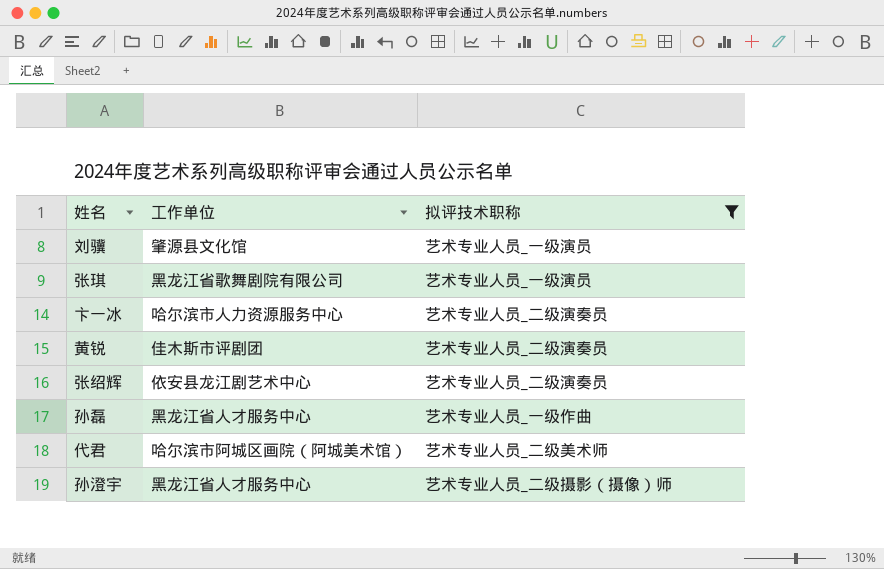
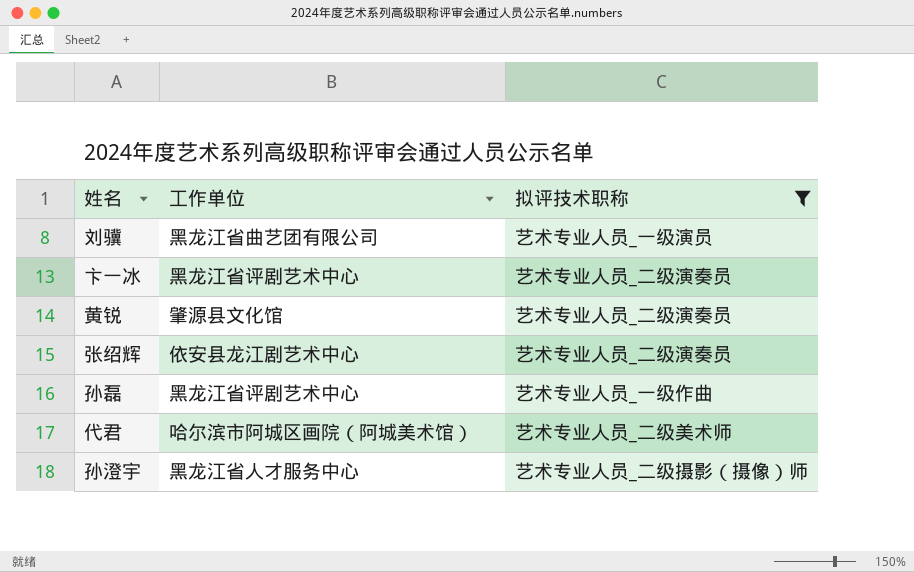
row 张琪: 黑龙江省歌舞剧院有限公司 | 艺术专业人员_一级演员 -> none
刘骥 | 工作单位: 肇源县文化馆 -> 黑龙江省曲艺团有限公司
卞一冰 | 工作单位: 哈尔滨市人力资源服务中心 -> 黑龙江省评剧艺术中心
黄锐 | 工作单位: 佳木斯市评剧团 -> 肇源县文化馆
孙磊 | 工作单位: 黑龙江省人才服务中心 -> 黑龙江省评剧艺术中心

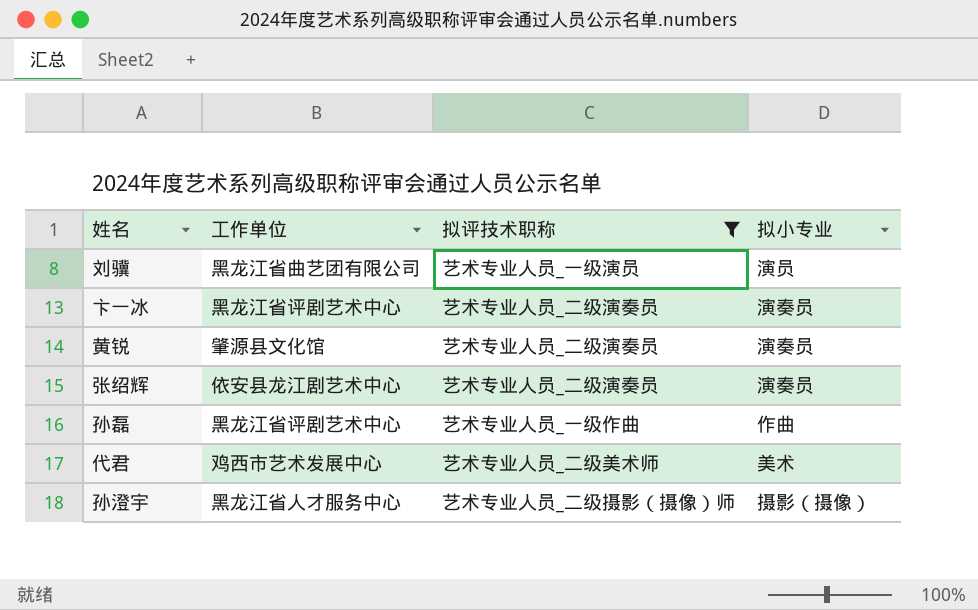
column 拟小专业 | position: none -> 4
代君 | 工作单位: 哈尔滨市阿城区画院（阿城美术馆） -> 鸡西市艺术发展中心

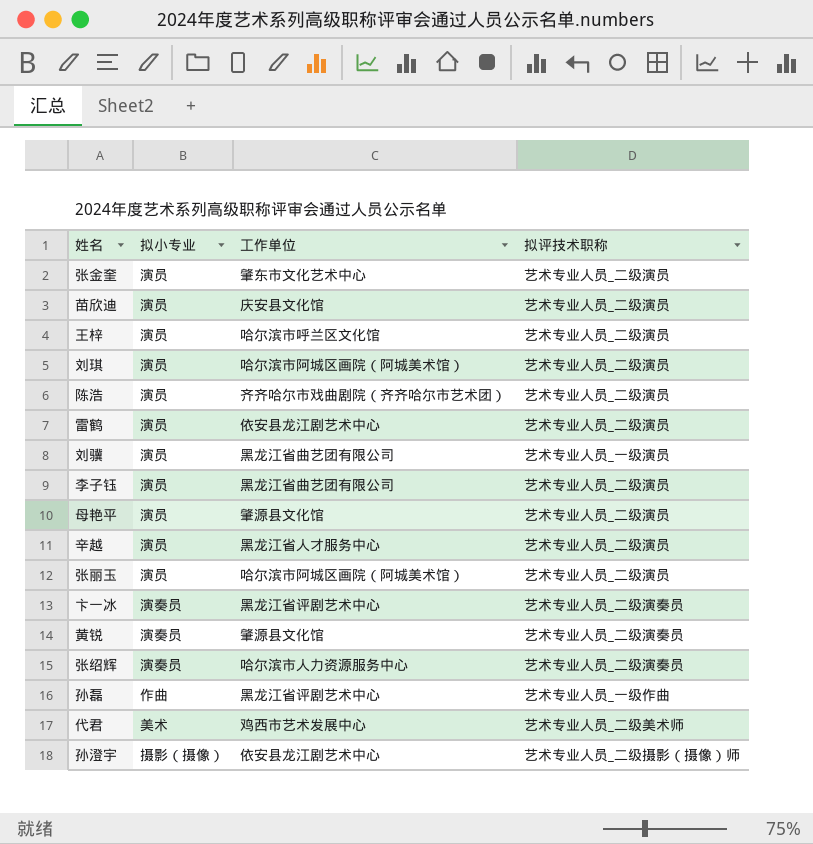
filter: 拟评技术职称 != 艺术专业人员_二级演员 -> none
column 拟小专业 | position: 4 -> 2
张绍辉 | 工作单位: 依安县龙江剧艺术中心 -> 哈尔滨市人力资源服务中心
孙澄宇 | 工作单位: 黑龙江省人才服务中心 -> 依安县龙江剧艺术中心

